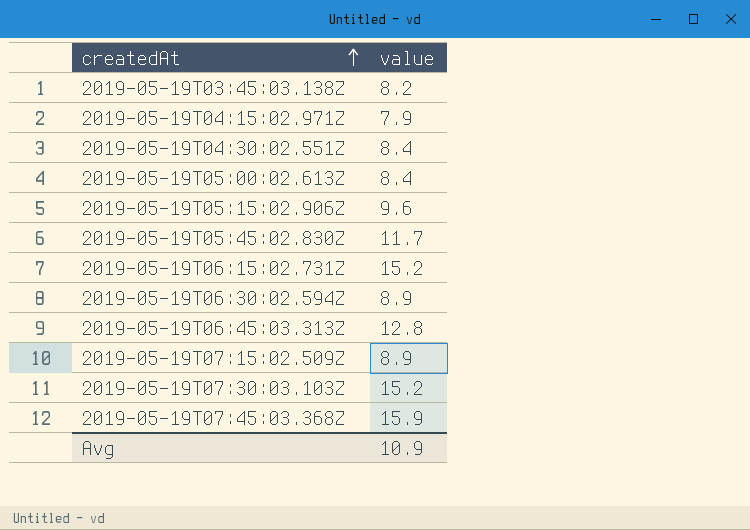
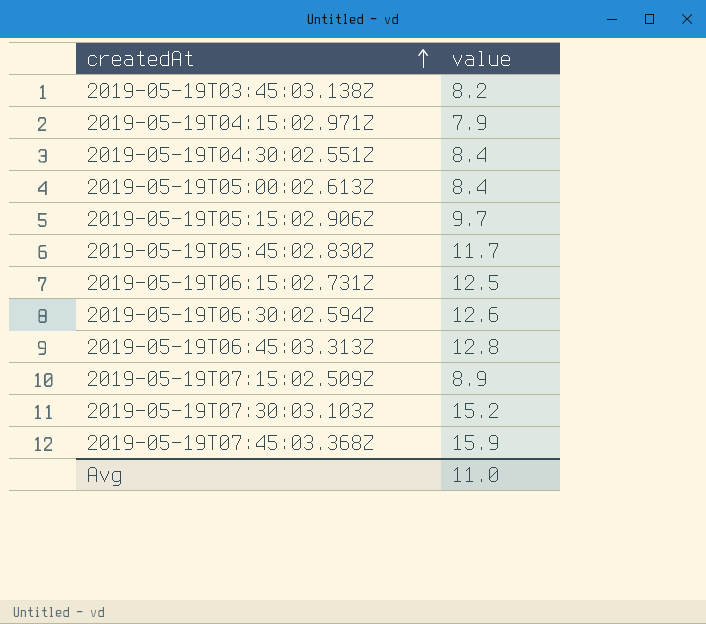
2019-05-19T05:15:02.906Z | value: 9.6 -> 9.7
2019-05-19T06:15:02.731Z | value: 15.2 -> 12.5
2019-05-19T06:30:02.594Z | value: 8.9 -> 12.6
Avg | value: 10.9 -> 11.0

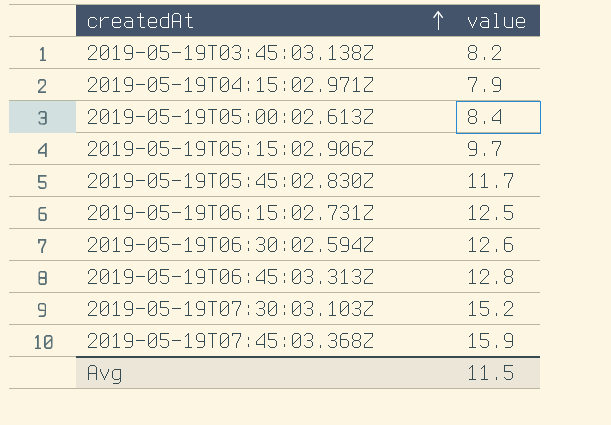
row 2019-05-19T04:30:02.551Z: 8.4 -> none
row 2019-05-19T07:15:02.509Z: 8.9 -> none
Avg | value: 11.0 -> 11.5

